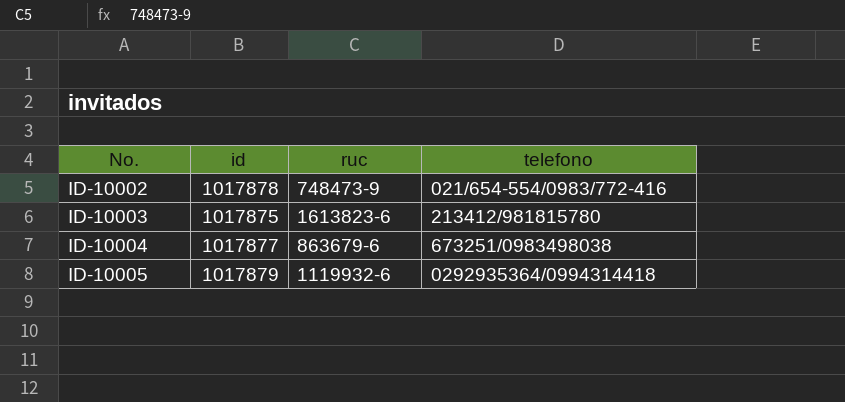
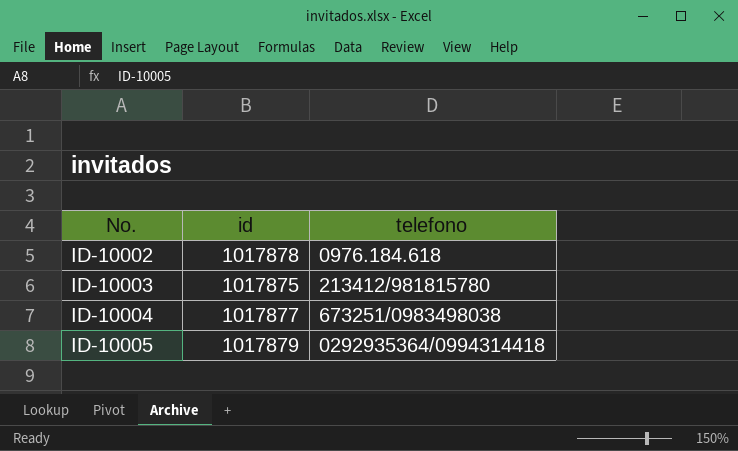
column ruc | position: 3 -> none
ID-10002 | telefono: 021/654-554/0983/772-416 -> 0976.184.618

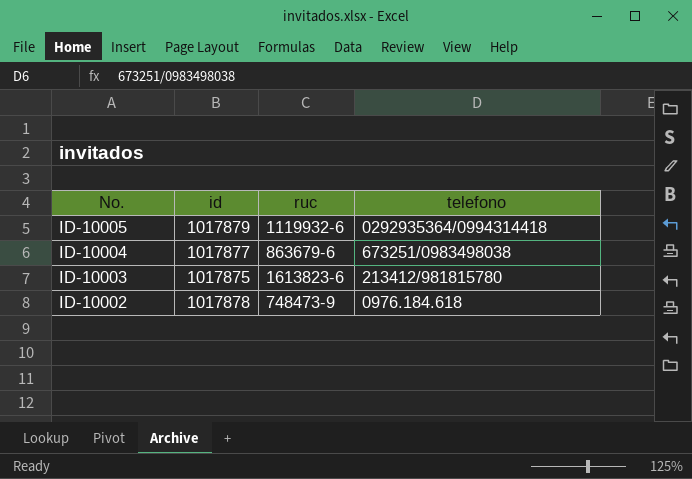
row order: No. ascending -> No. descending
column ruc | position: none -> 3

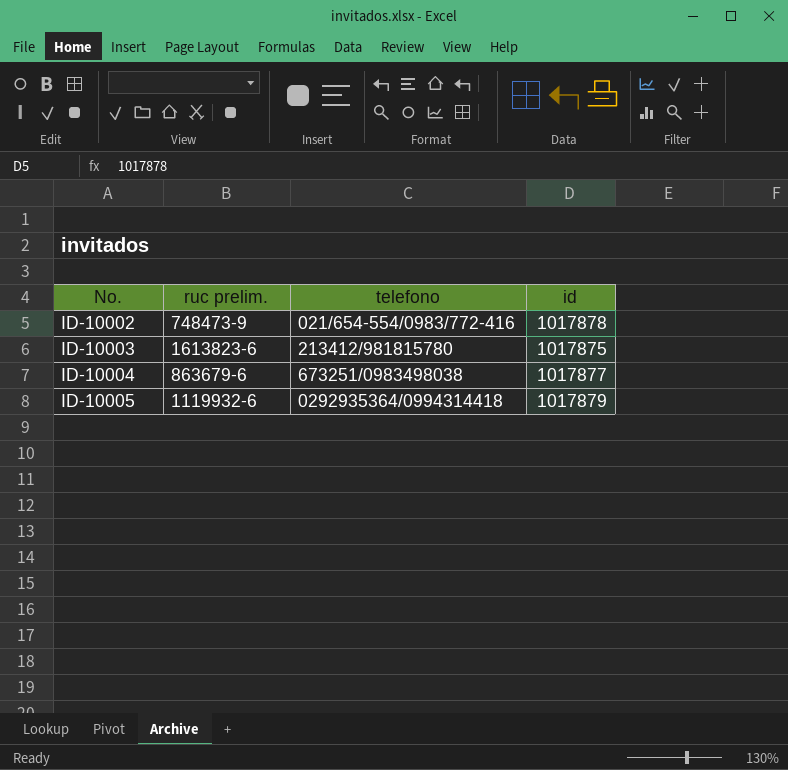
row order: No. descending -> No. ascending
column name: ruc -> ruc prelim.
column id | position: 2 -> 4
ID-10002 | telefono: 0976.184.618 -> 021/654-554/0983/772-416

